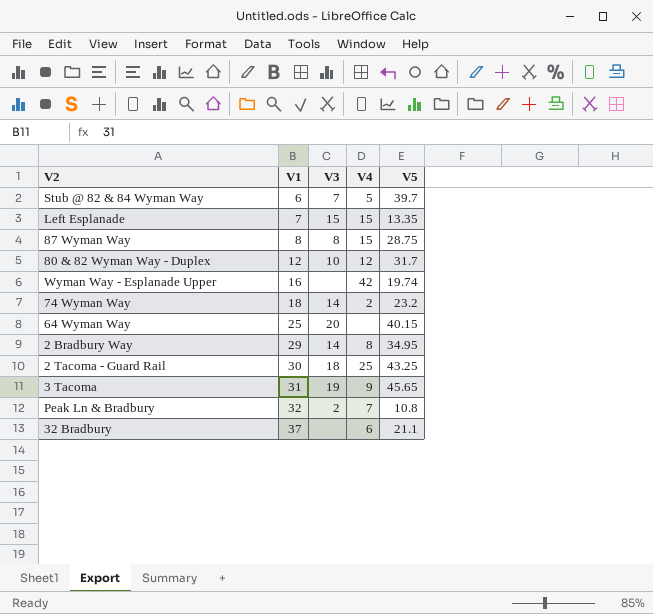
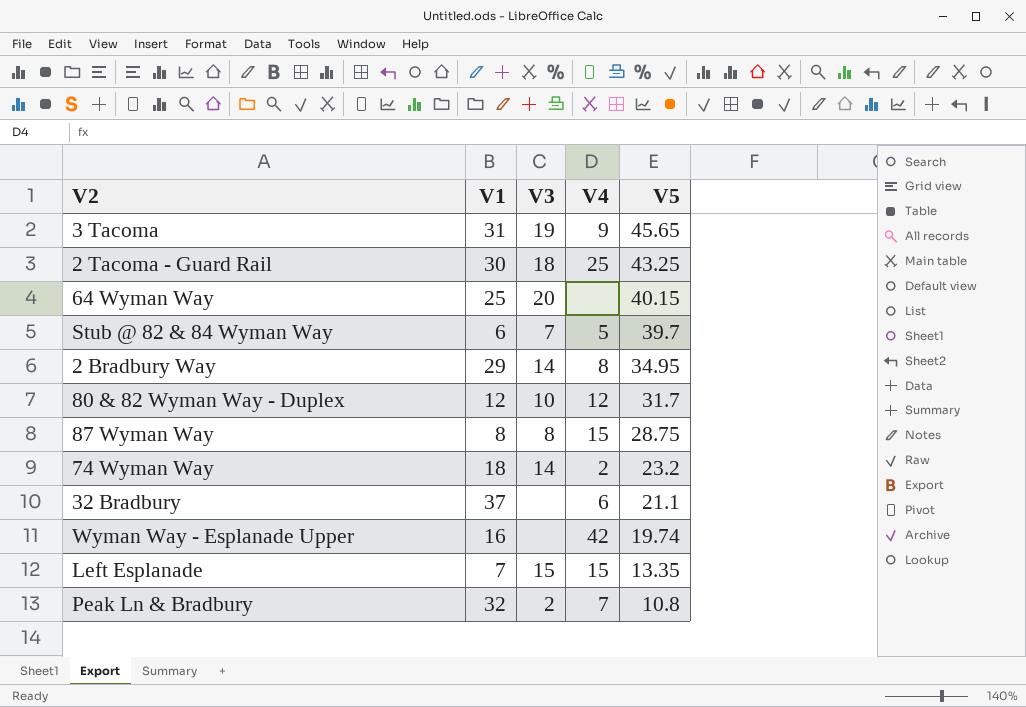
row order: V1 ascending -> V5 descending

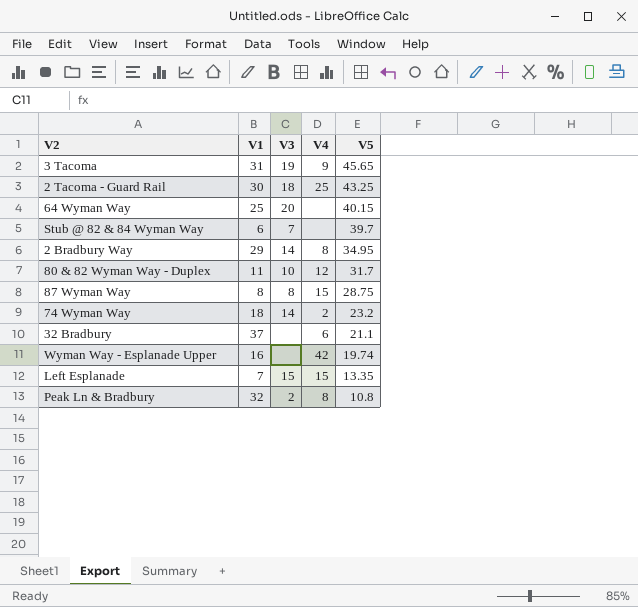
Stub @ 82 & 84 Wyman Way | V4: 5 -> none
80 & 82 Wyman Way - Duplex | V1: 12 -> 11
Peak Ln & Bradbury | V4: 7 -> 8

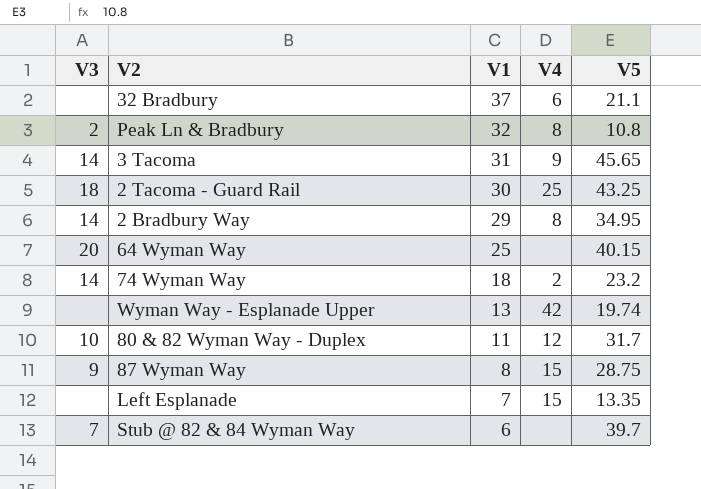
row order: V5 descending -> V1 descending
column V3 | position: 3 -> 1
3 Tacoma | V3: 19 -> 14
Wyman Way - Esplanade Upper | V1: 16 -> 13
87 Wyman Way | V3: 8 -> 9
Left Esplanade | V3: 15 -> none

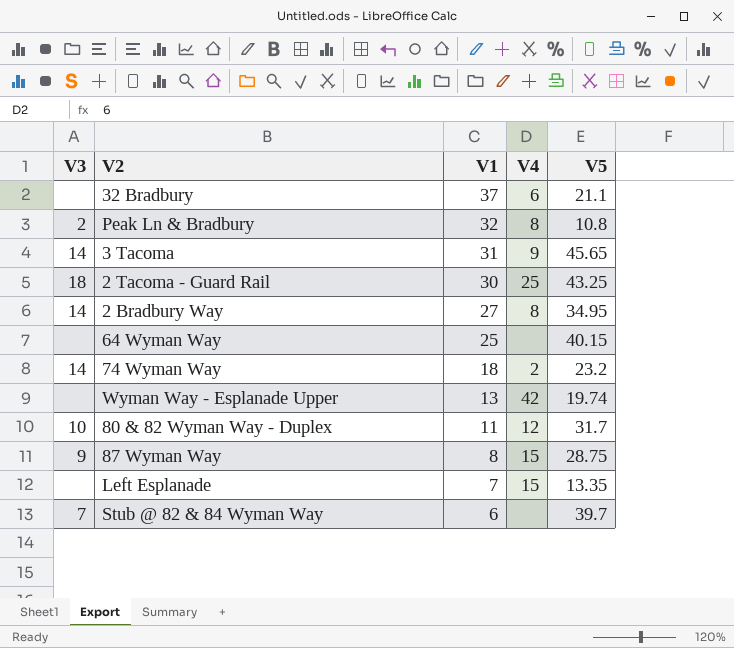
2 Bradbury Way | V1: 29 -> 27
64 Wyman Way | V3: 20 -> none

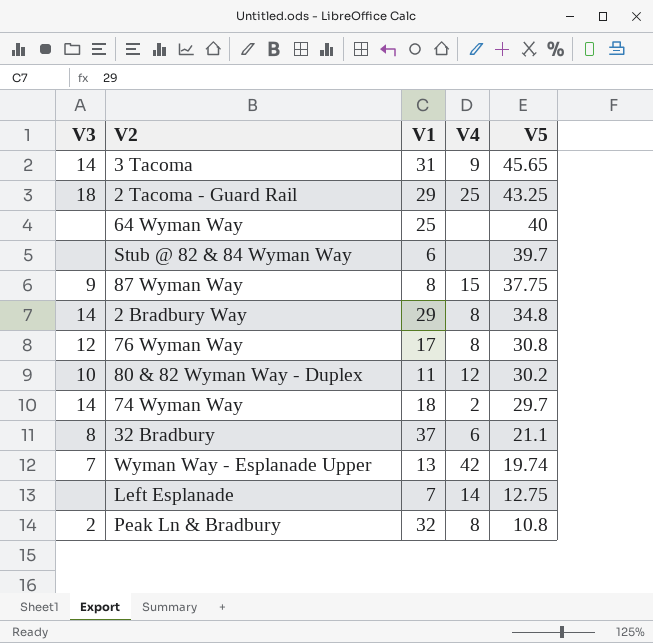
row order: V1 descending -> V5 descending
2 Tacoma - Guard Rail | V1: 30 -> 29
64 Wyman Way | V5: 40.15 -> 40
Stub @ 82 & 84 Wyman Way | V3: 7 -> none
87 Wyman Way | V5: 28.75 -> 37.75
2 Bradbury Way | V1: 27 -> 29
2 Bradbury Way | V5: 34.95 -> 34.8
row 76 Wyman Way: none -> 12 | 17 | 8 | 30.8
80 & 82 Wyman Way - Duplex | V5: 31.7 -> 30.2
74 Wyman Way | V5: 23.2 -> 29.7
32 Bradbury | V3: none -> 8
Wyman Way - Esplanade Upper | V3: none -> 7
Left Esplanade | V4: 15 -> 14
Left Esplanade | V5: 13.35 -> 12.75

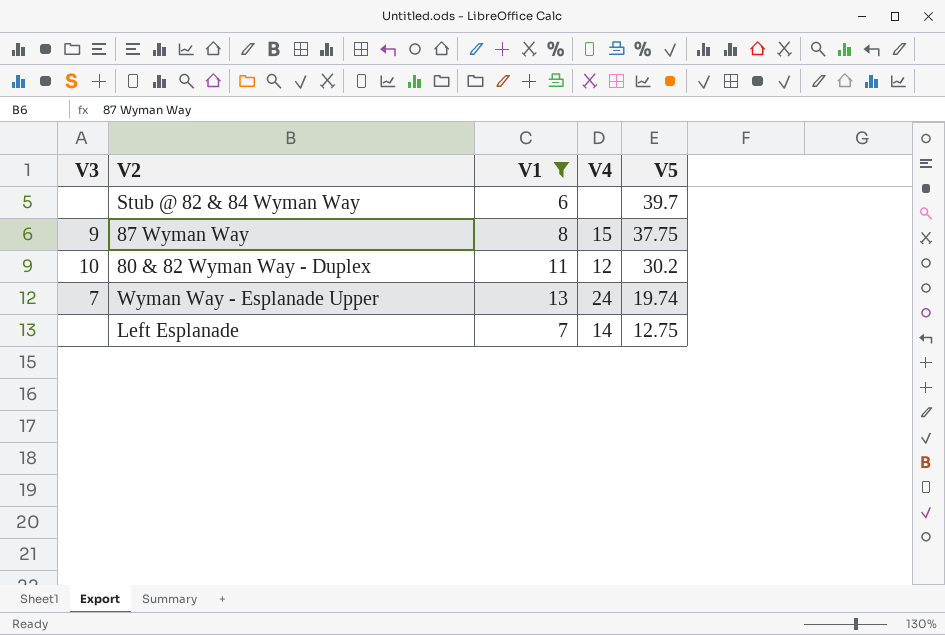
filter: none -> V1 <= 13
Wyman Way - Esplanade Upper | V4: 42 -> 24

